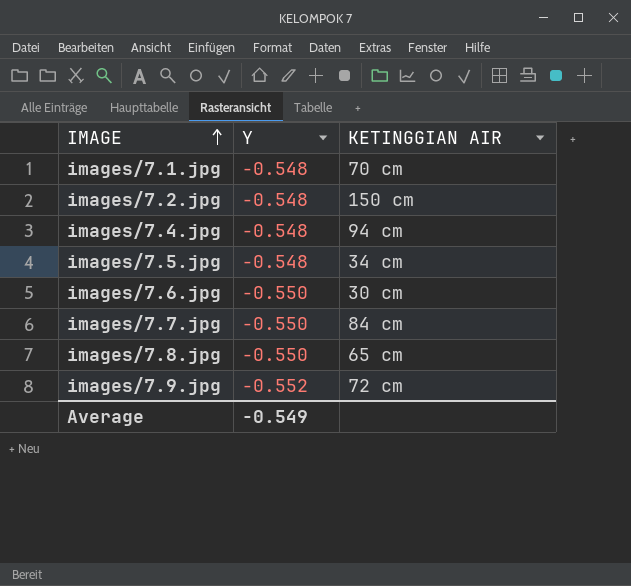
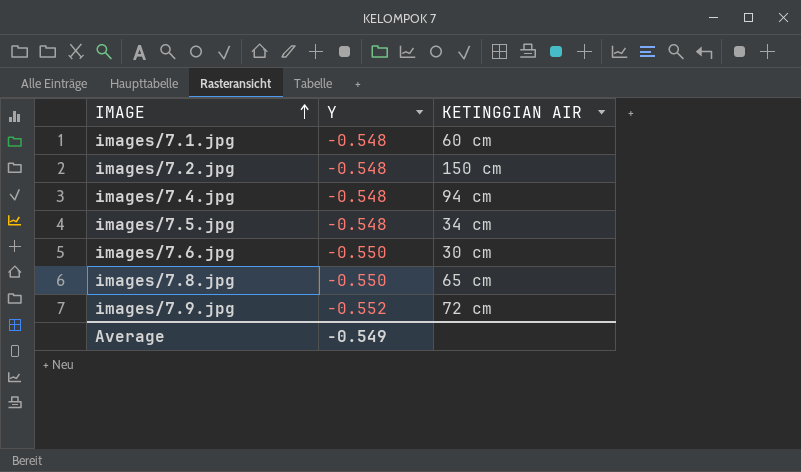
row images/7.7.jpg: -0.550 | 84 cm -> none
images/7.1.jpg | KETINGGIAN AIR: 70 cm -> 60 cm

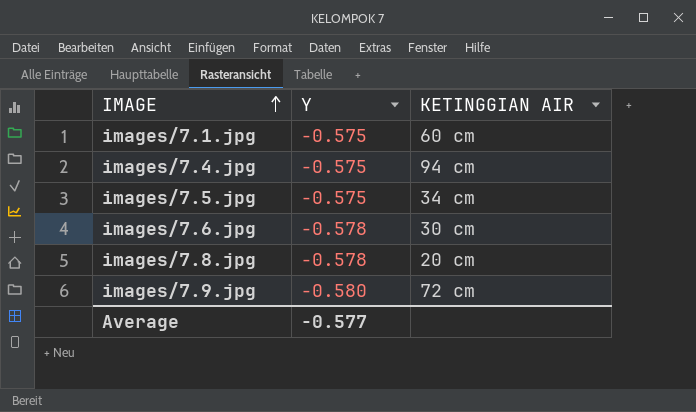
row images/7.2.jpg: -0.548 | 150 cm -> none
images/7.1.jpg | Y: -0.548 -> -0.575
images/7.4.jpg | Y: -0.548 -> -0.575
images/7.5.jpg | Y: -0.548 -> -0.575
images/7.6.jpg | Y: -0.550 -> -0.578
images/7.8.jpg | Y: -0.550 -> -0.578
images/7.8.jpg | KETINGGIAN AIR: 65 cm -> 20 cm
images/7.9.jpg | Y: -0.552 -> -0.580
Average | Y: -0.549 -> -0.577

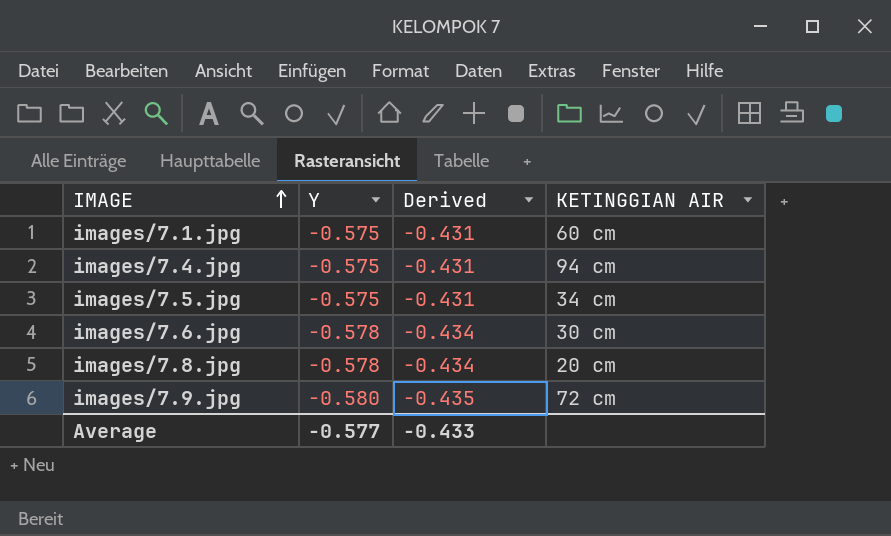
column Derived | formula: none -> [Y] * 0.75

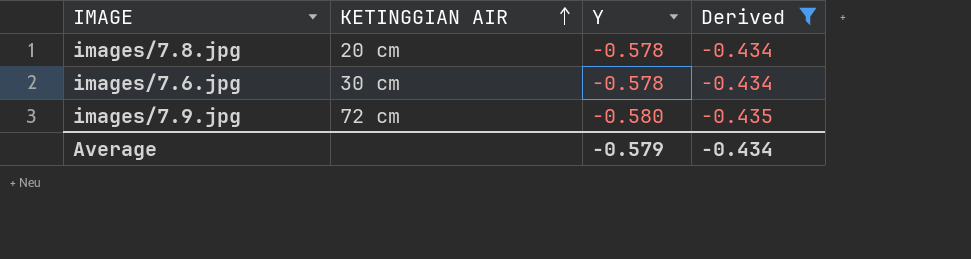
filter: none -> Derived != -0.431
row order: IMAGE ascending -> KETINGGIAN AIR ascending
column KETINGGIAN AIR | position: 4 -> 2
Average | Y: -0.577 -> -0.579
Average | Derived: -0.433 -> -0.434

